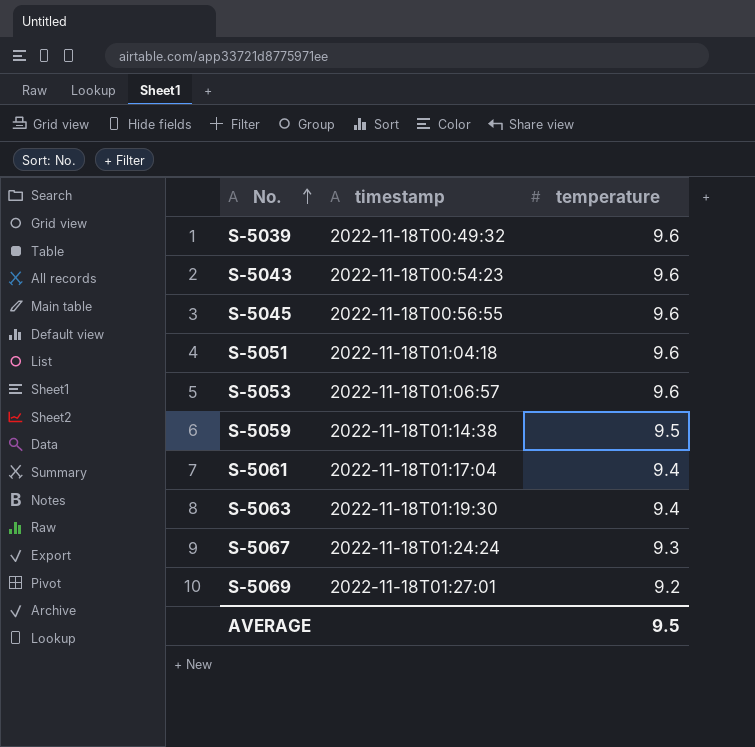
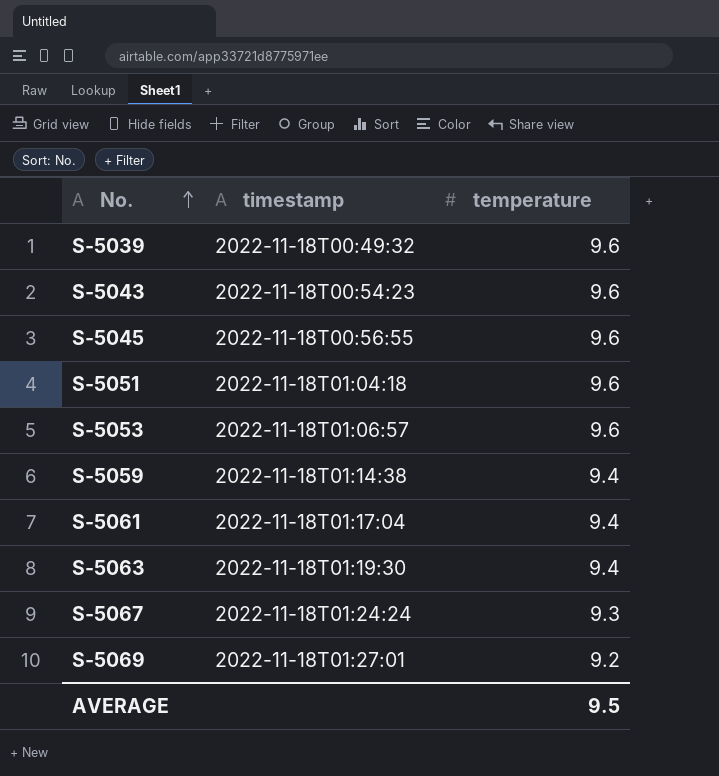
S-5059 | temperature: 9.5 -> 9.4

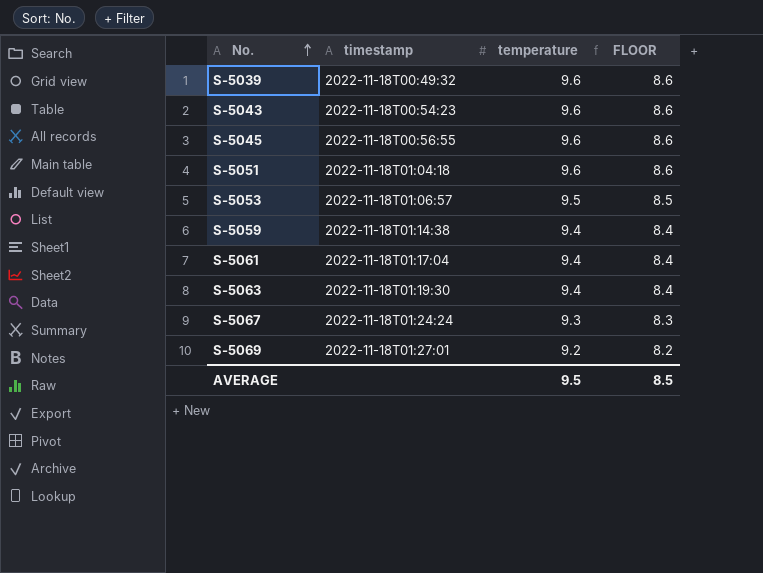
column FLOOR | formula: none -> [temperature] - 1
S-5053 | temperature: 9.6 -> 9.5

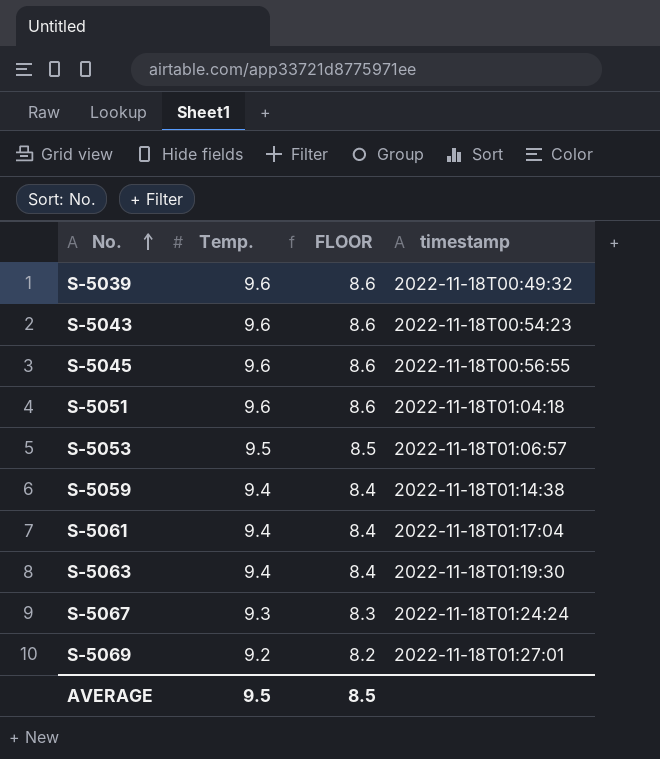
column name: temperature -> Temp.
column timestamp | position: 2 -> 4

